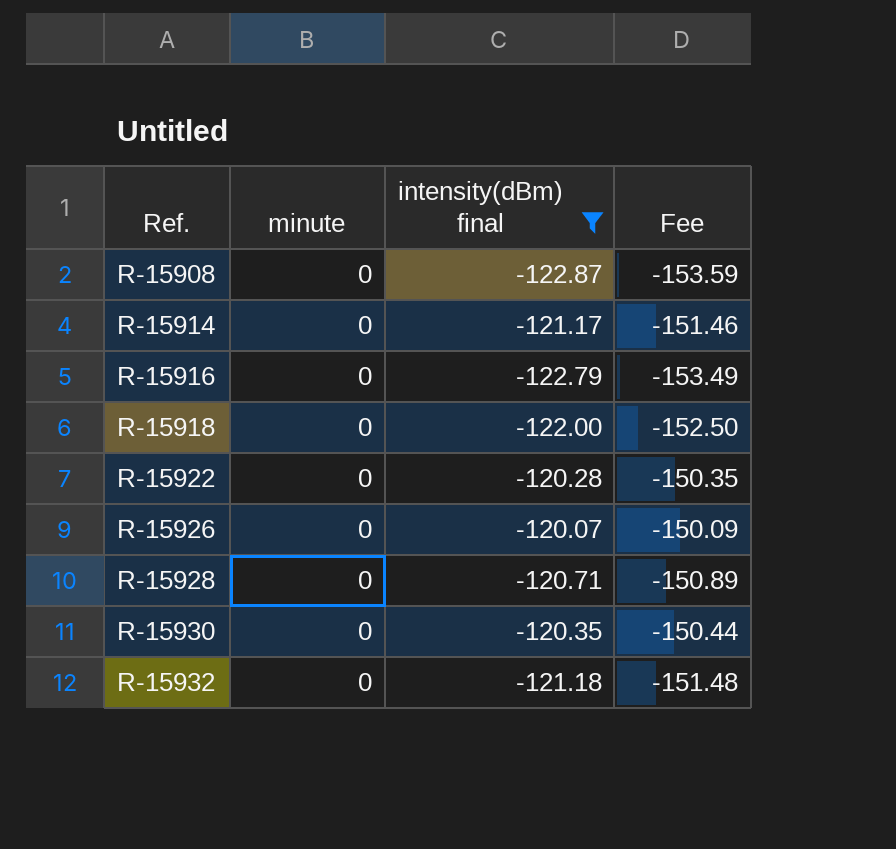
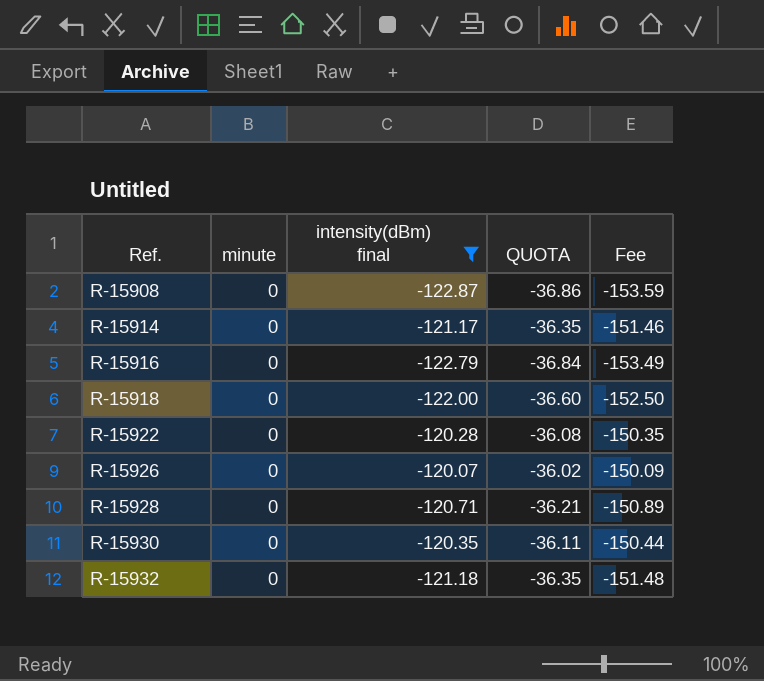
column QUOTA | formula: none -> [intensity(dBm) final] * 0.3

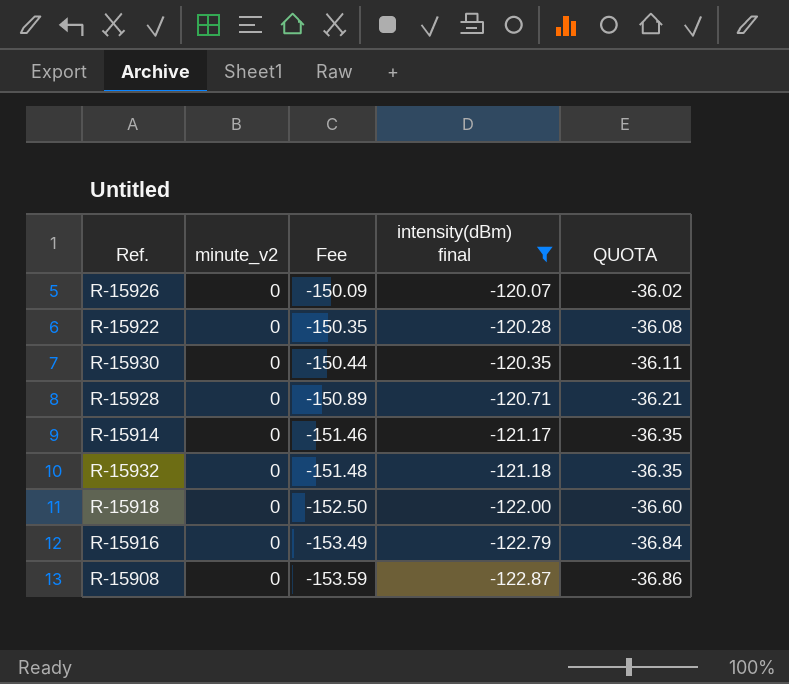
row order: Ref. ascending -> Fee descending
column name: minute -> minute_v2
column Fee | position: 5 -> 3

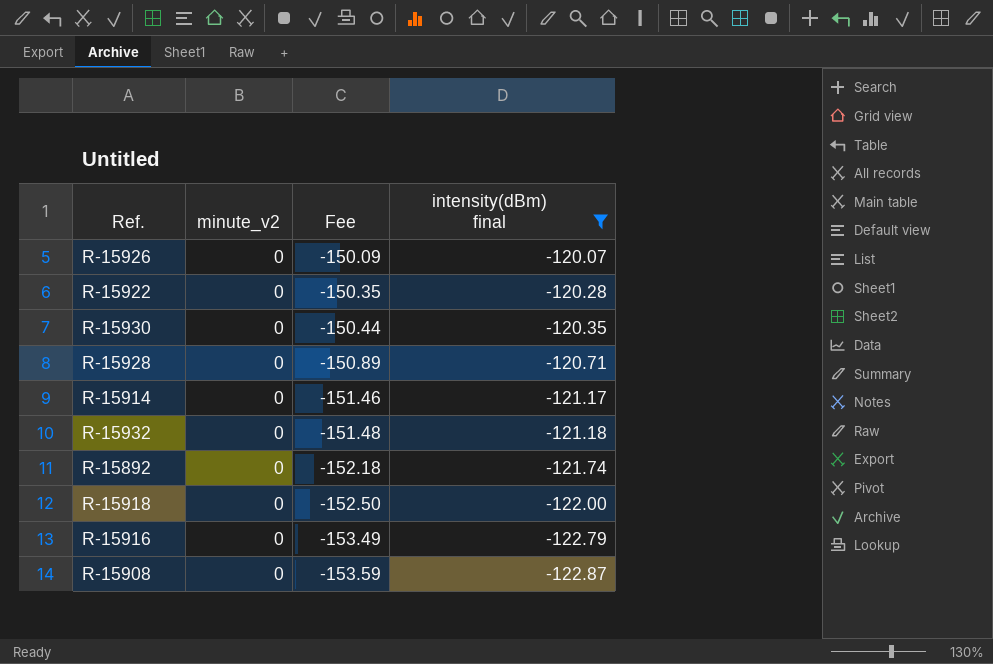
column QUOTA | formula: [intensity(dBm) final] * 0.3 -> none
row R-15892: none -> 0 | -152.18 | -121.74

